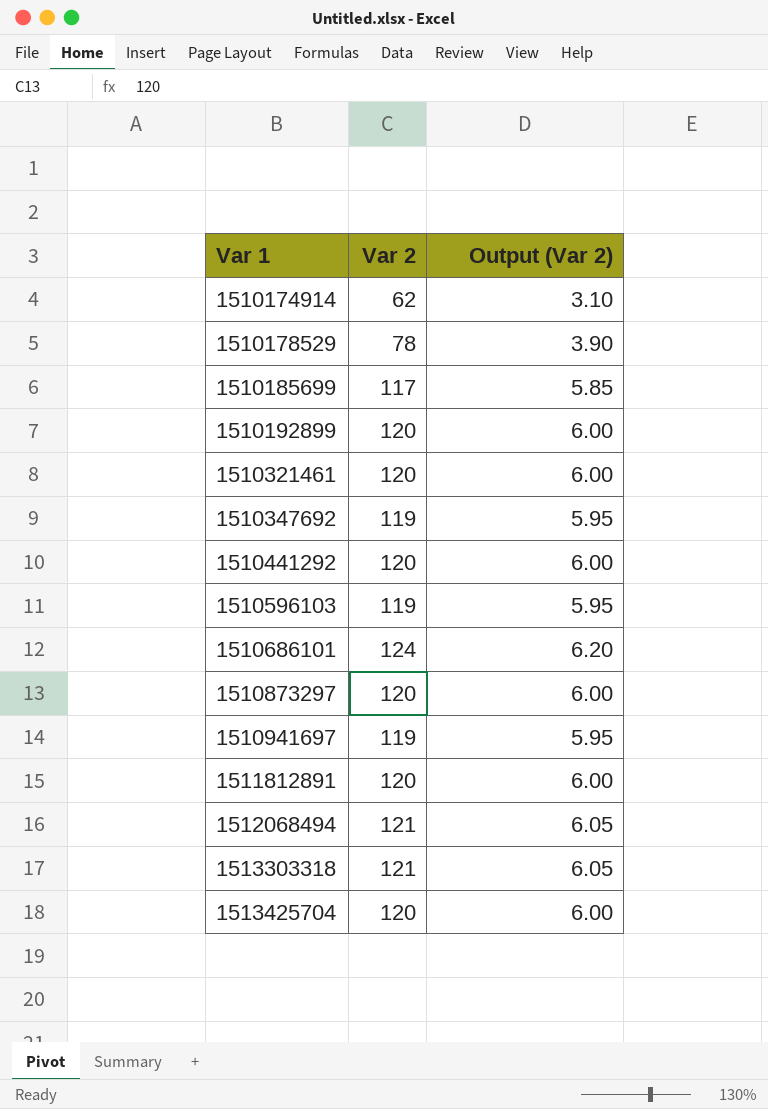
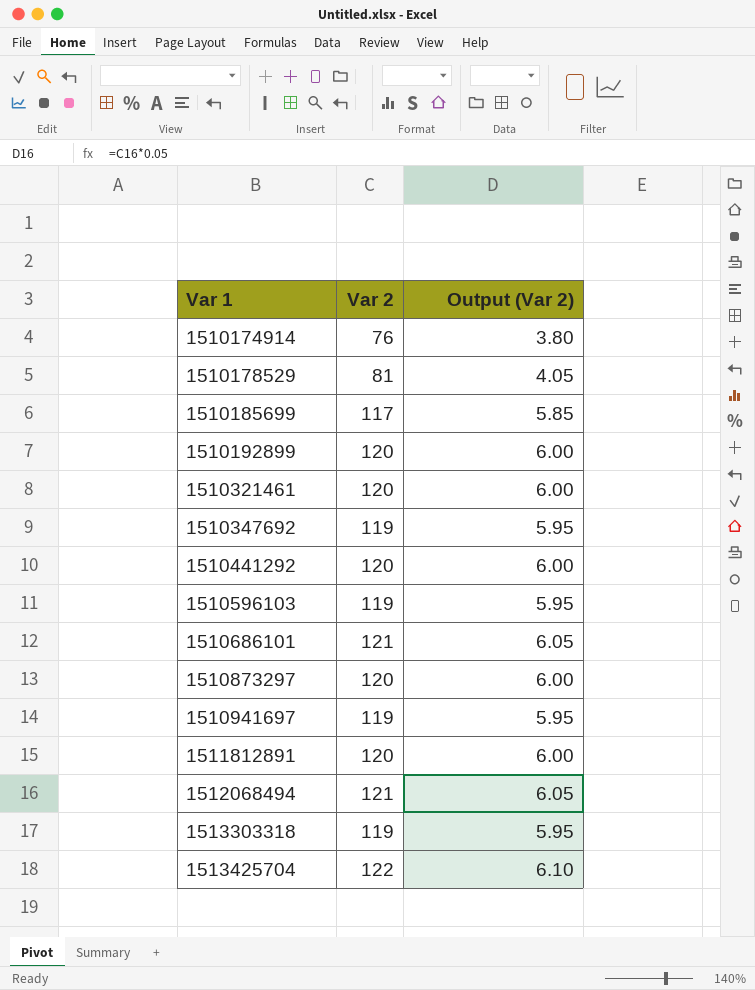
1510174914 | Var 2: 62 -> 76
1510174914 | Output (Var 2): 3.10 -> 3.80
1510178529 | Var 2: 78 -> 81
1510178529 | Output (Var 2): 3.90 -> 4.05
1510686101 | Var 2: 124 -> 121
1510686101 | Output (Var 2): 6.20 -> 6.05
1513303318 | Var 2: 121 -> 119
1513303318 | Output (Var 2): 6.05 -> 5.95
1513425704 | Var 2: 120 -> 122
1513425704 | Output (Var 2): 6.00 -> 6.10

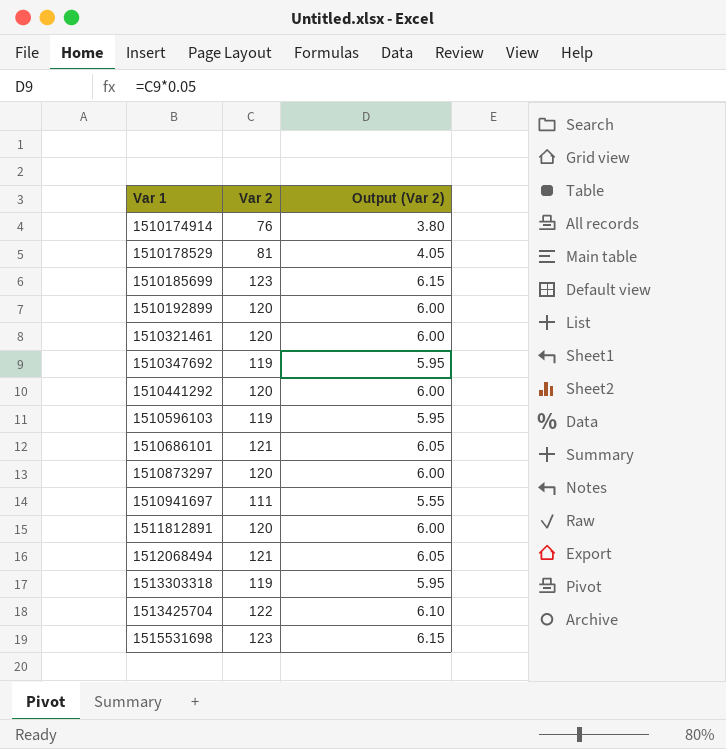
1510185699 | Var 2: 117 -> 123
1510185699 | Output (Var 2): 5.85 -> 6.15
1510941697 | Var 2: 119 -> 111
1510941697 | Output (Var 2): 5.95 -> 5.55
row 1515531698: none -> 123 | 6.15

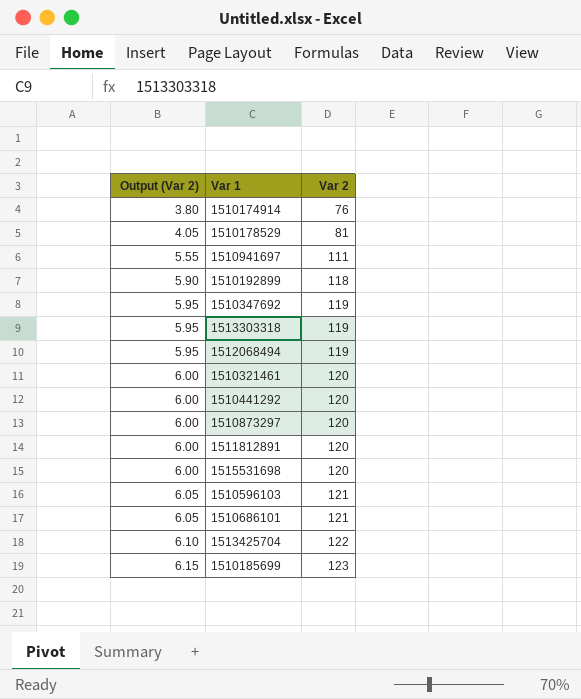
row order: Var 1 ascending -> Output (Var 2) ascending
column Output (Var 2) | position: 3 -> 1
1510192899 | Output (Var 2): 6.00 -> 5.90
1510192899 | Var 2: 120 -> 118
1512068494 | Output (Var 2): 6.05 -> 5.95
1512068494 | Var 2: 121 -> 119
1515531698 | Output (Var 2): 6.15 -> 6.00
1515531698 | Var 2: 123 -> 120
1510596103 | Output (Var 2): 5.95 -> 6.05
1510596103 | Var 2: 119 -> 121

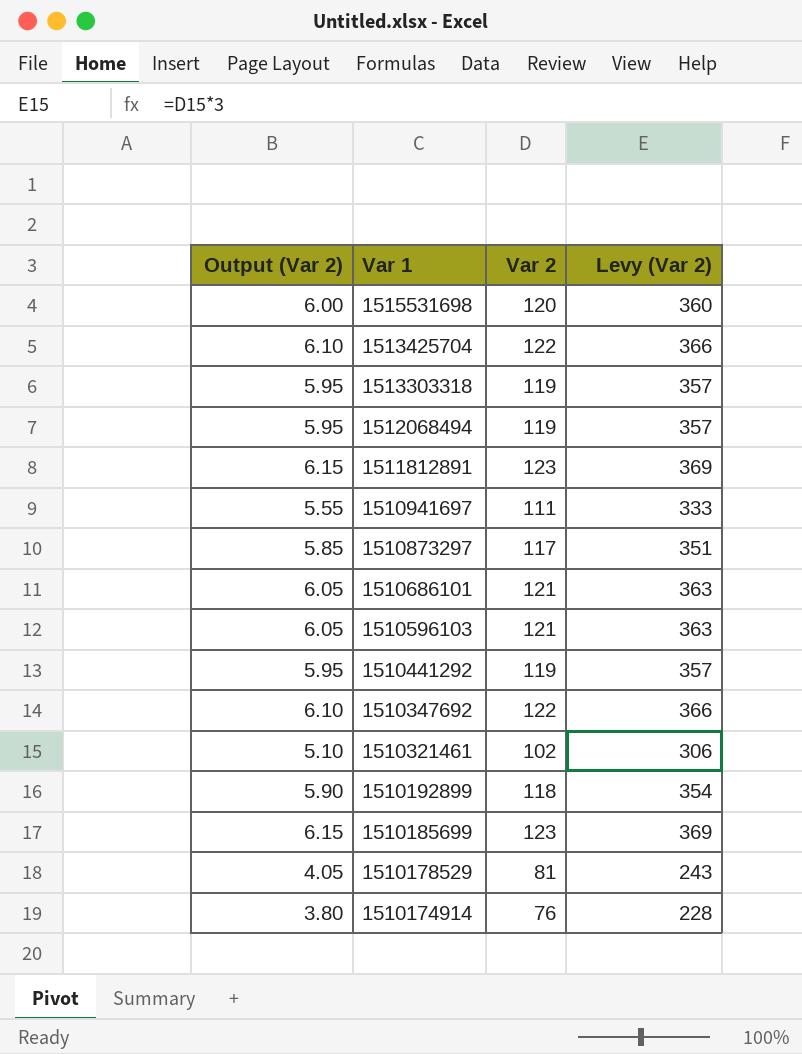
row order: Output (Var 2) ascending -> Var 1 descending
column Levy (Var 2) | formula: none -> [Var 2] * 3
1511812891 | Output (Var 2): 6.00 -> 6.15
1511812891 | Var 2: 120 -> 123
1510873297 | Output (Var 2): 6.00 -> 5.85
1510873297 | Var 2: 120 -> 117
1510441292 | Output (Var 2): 6.00 -> 5.95
1510441292 | Var 2: 120 -> 119
1510347692 | Output (Var 2): 5.95 -> 6.10
1510347692 | Var 2: 119 -> 122
1510321461 | Output (Var 2): 6.00 -> 5.10
1510321461 | Var 2: 120 -> 102

